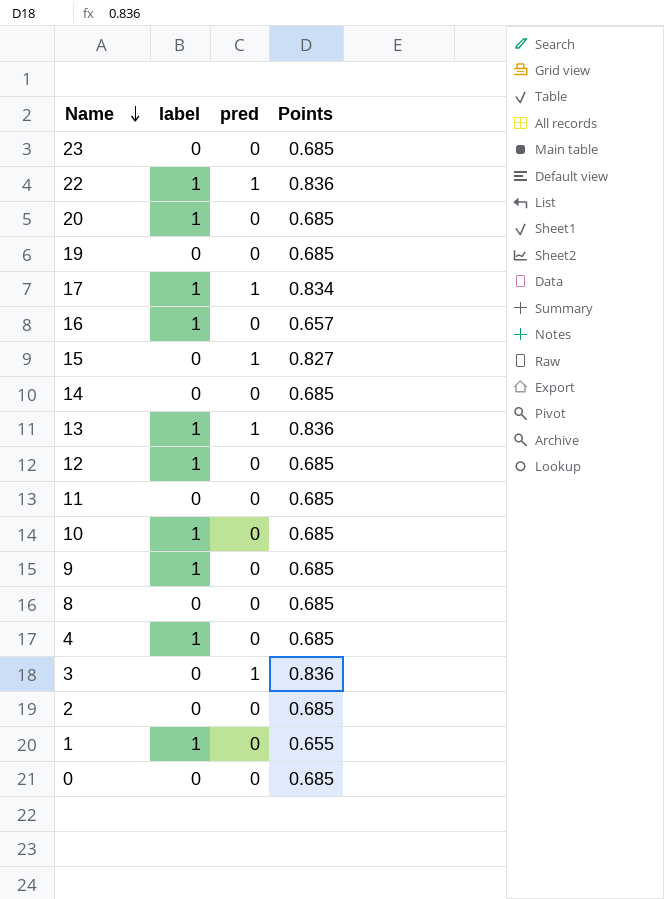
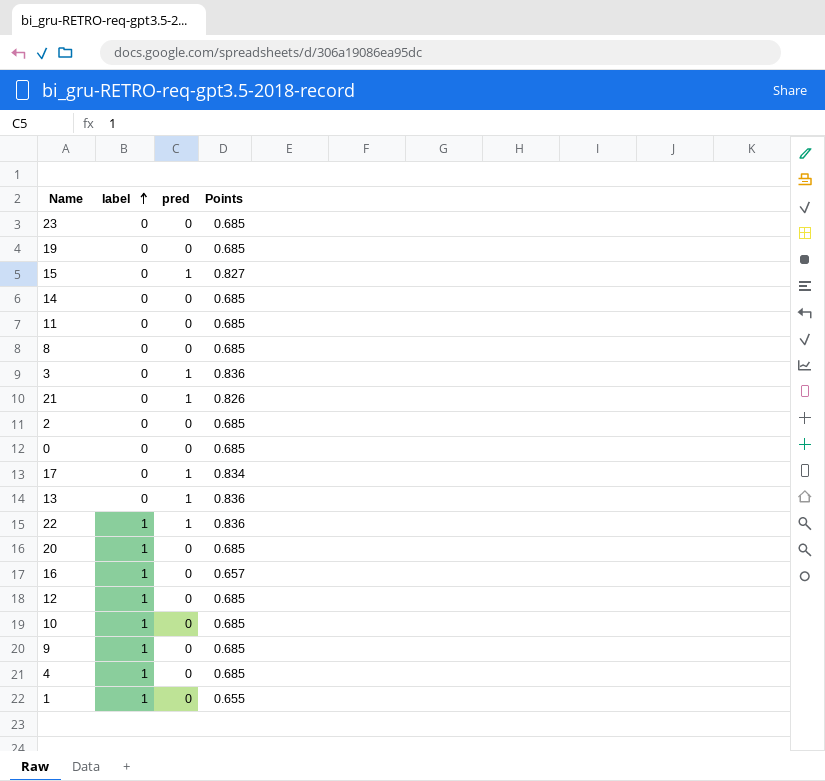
row order: Name descending -> label ascending
row 21: none -> 0 | 1 | 0.826
17 | label: 1 -> 0
13 | label: 1 -> 0

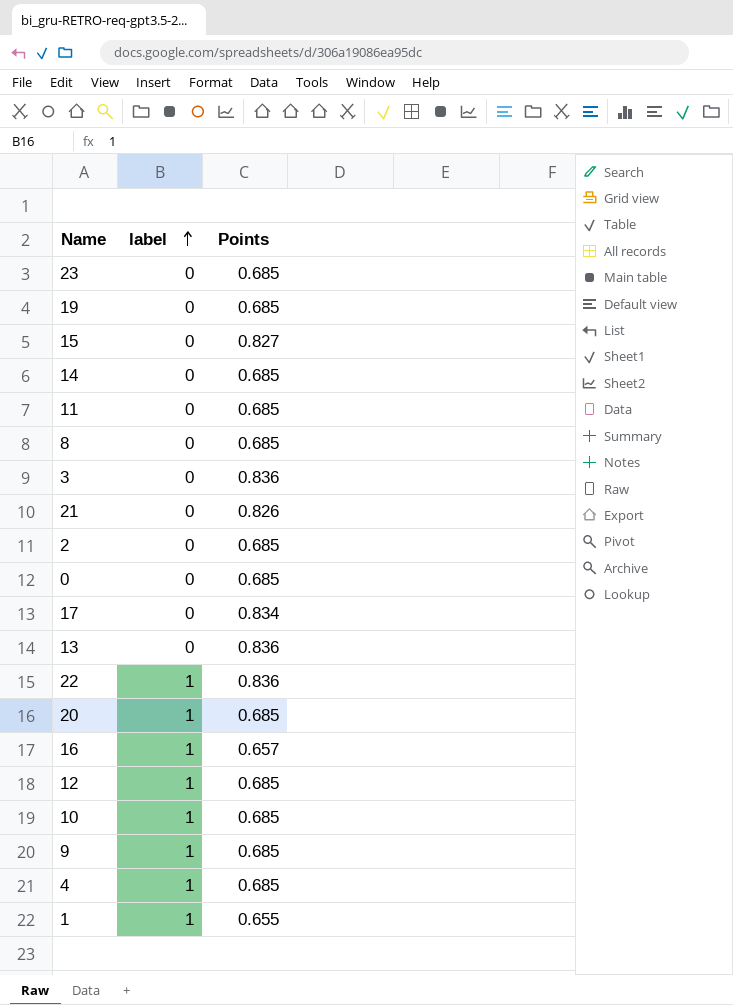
column pred | position: 3 -> none

